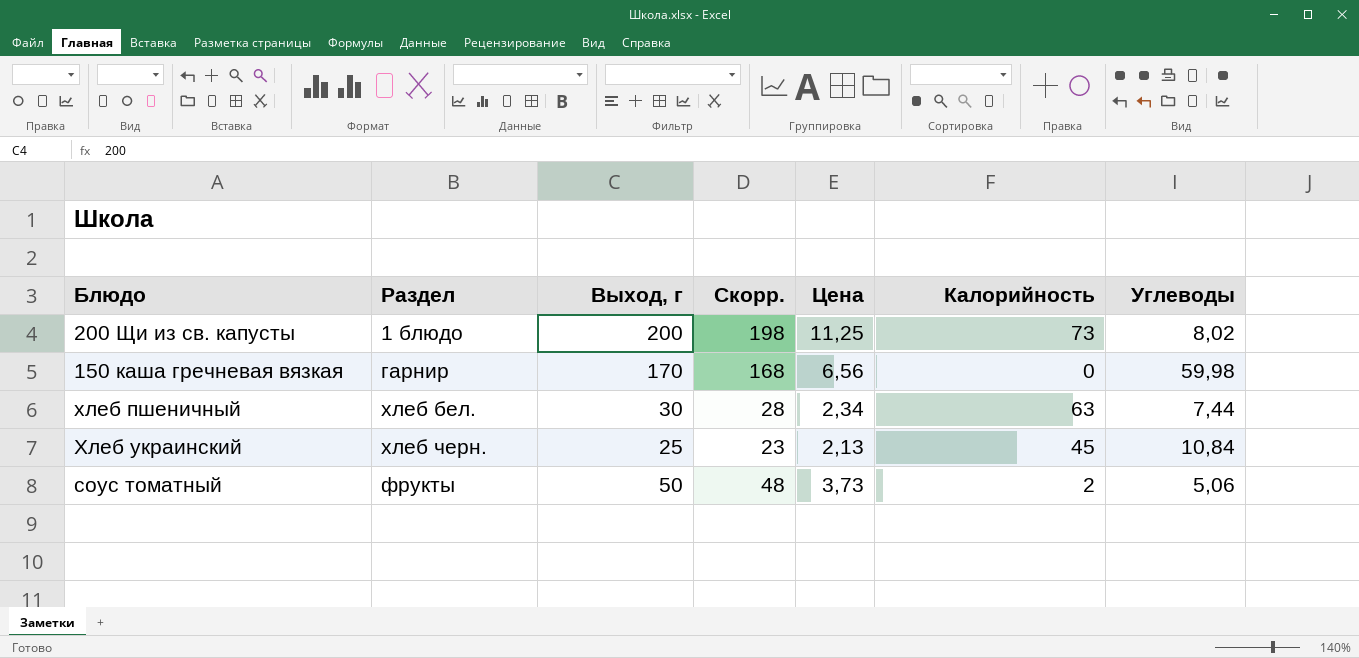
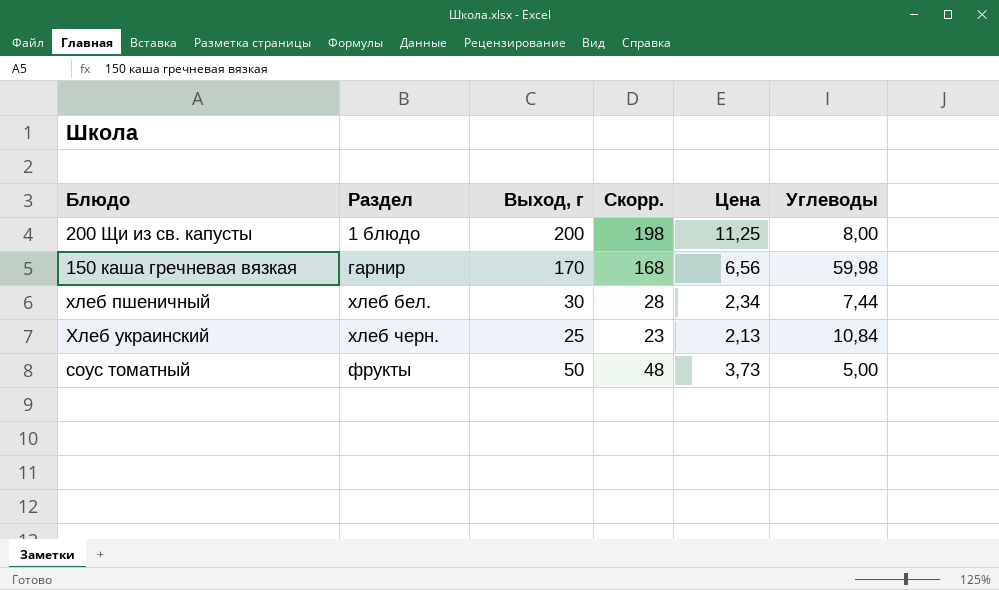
column Калорийность | position: 6 -> none
200 Щи из св. капусты | Углеводы: 8,02 -> 8,00
соус томатный | Углеводы: 5,06 -> 5,00

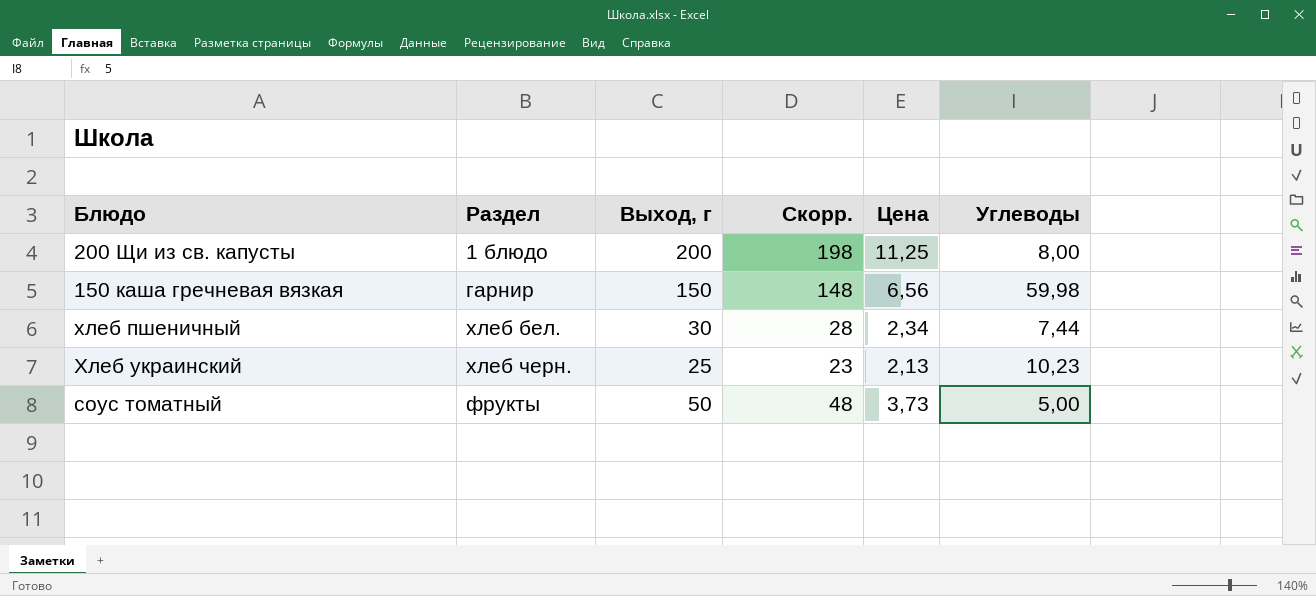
150 каша гречневая вязкая | Выход, г: 170 -> 150
150 каша гречневая вязкая | Скорр.: 168 -> 148
Хлеб украинский | Углеводы: 10,84 -> 10,23

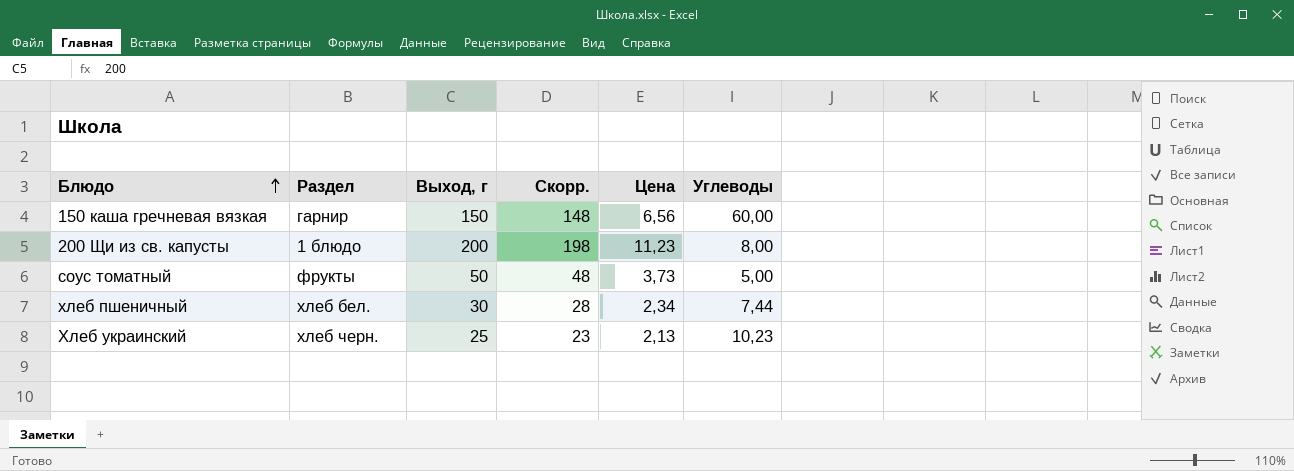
row order: none -> Блюдо ascending
150 каша гречневая вязкая | Углеводы: 59,98 -> 60,00
200 Щи из св. капусты | Цена: 11,25 -> 11,23

